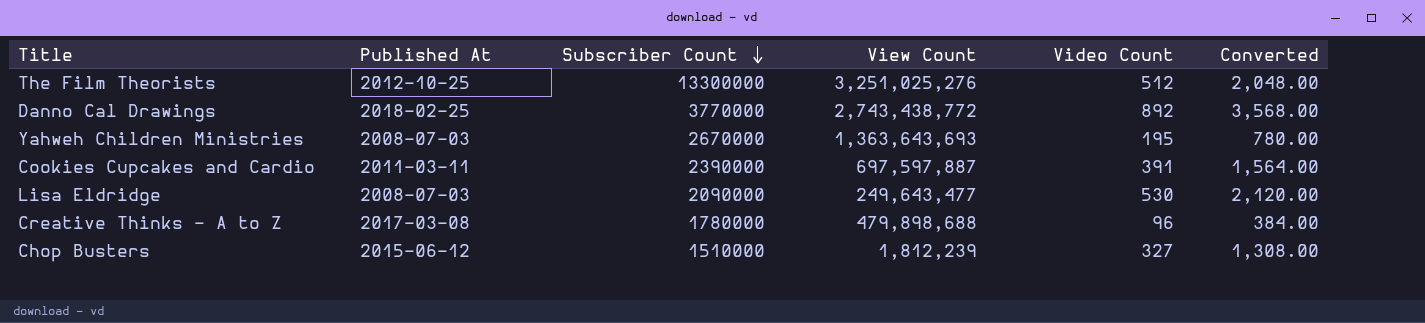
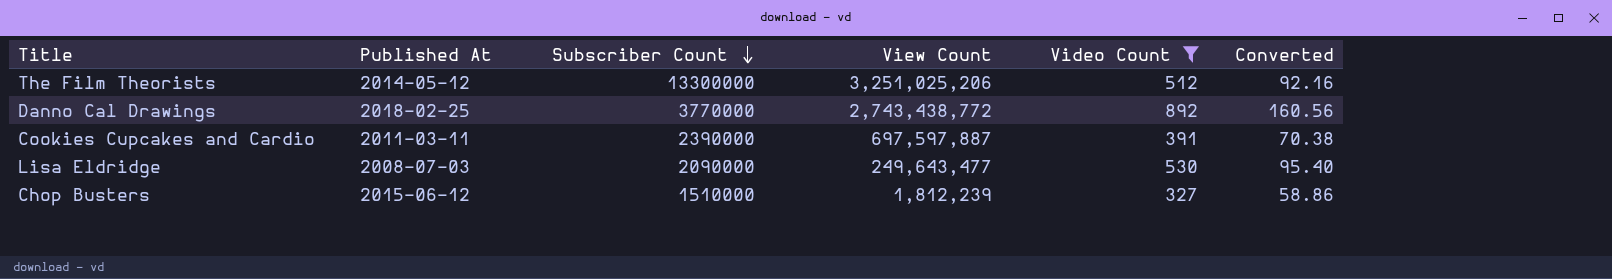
filter: none -> Video Count >= 327
column Converted | formula: [Video Count] * 4 -> [Video Count] * 0.18
The Film Theorists | Published At: 2012-10-25 -> 2014-05-12
The Film Theorists | View Count: 3,251,025,276 -> 3,251,025,206

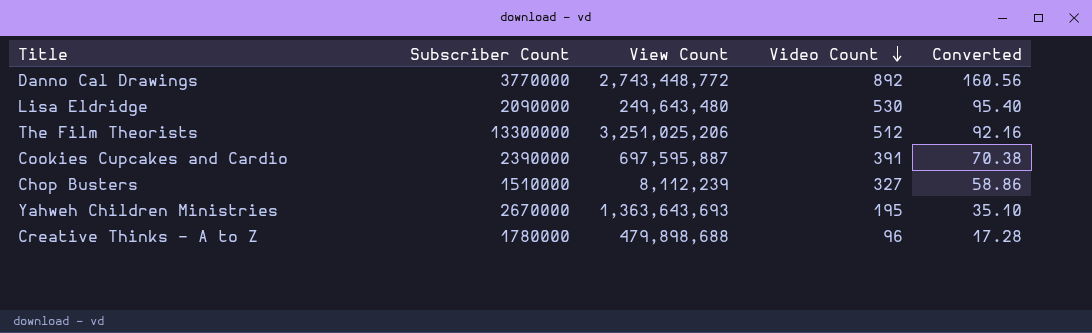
filter: Video Count >= 327 -> none
row order: Subscriber Count descending -> Video Count descending
column Published At | position: 2 -> none
Danno Cal Drawings | View Count: 2,743,438,772 -> 2,743,448,772
Lisa Eldridge | View Count: 249,643,477 -> 249,643,480
Cookies Cupcakes and Cardio | View Count: 697,597,887 -> 697,595,887
Chop Busters | View Count: 1,812,239 -> 8,112,239

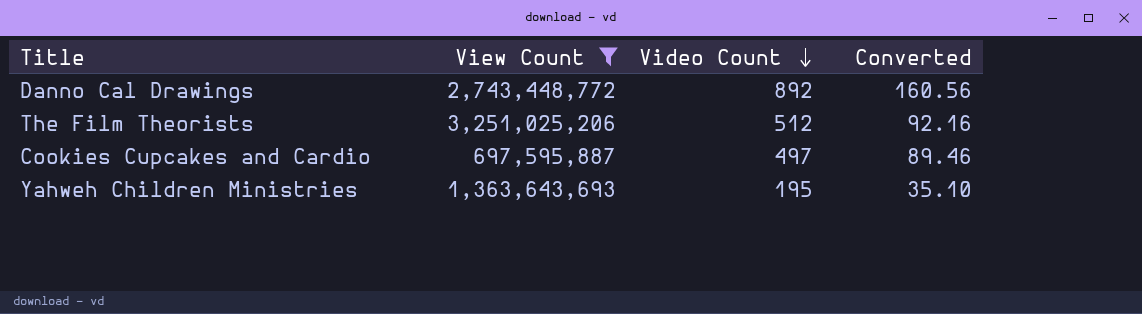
filter: none -> View Count >= 697,595,887
column Subscriber Count | position: 2 -> none
Cookies Cupcakes and Cardio | Video Count: 391 -> 497
Cookies Cupcakes and Cardio | Converted: 70.38 -> 89.46

